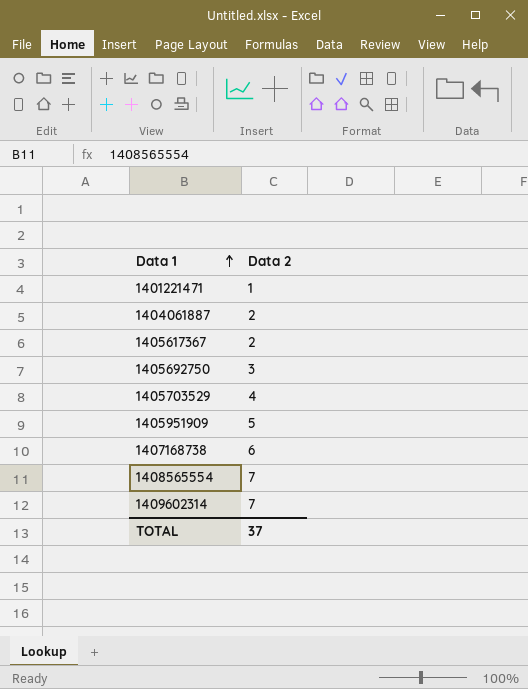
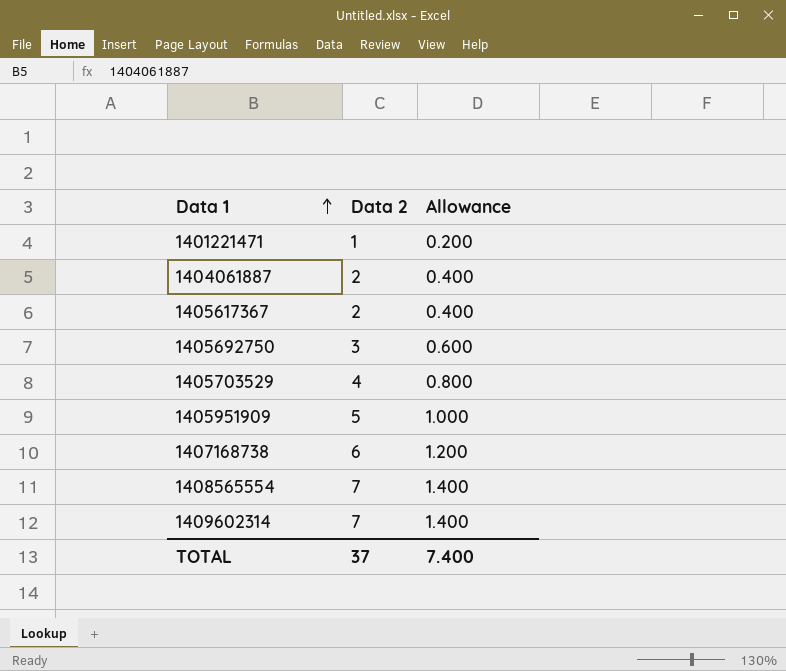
column Allowance | formula: none -> [Data 2] * 0.2

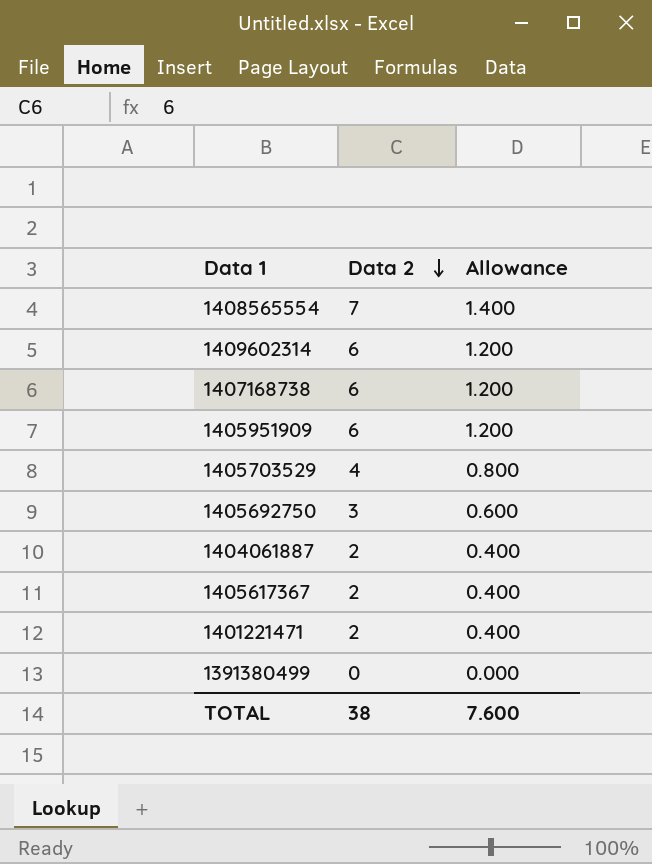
row order: Data 1 ascending -> Data 2 descending
1409602314 | Data 2: 7 -> 6
1409602314 | Allowance: 1.400 -> 1.200
1405951909 | Data 2: 5 -> 6
1405951909 | Allowance: 1.000 -> 1.200
1401221471 | Data 2: 1 -> 2
1401221471 | Allowance: 0.200 -> 0.400
row 1391380499: none -> 0 | 0.000
TOTAL | Data 2: 37 -> 38
TOTAL | Allowance: 7.400 -> 7.600

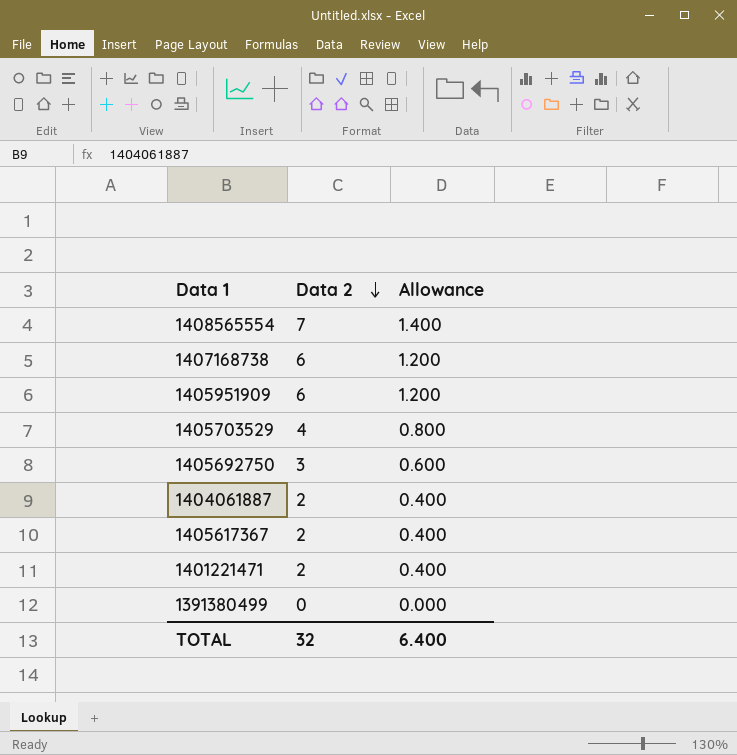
row 1409602314: 6 | 1.200 -> none
TOTAL | Data 2: 38 -> 32
TOTAL | Allowance: 7.600 -> 6.400

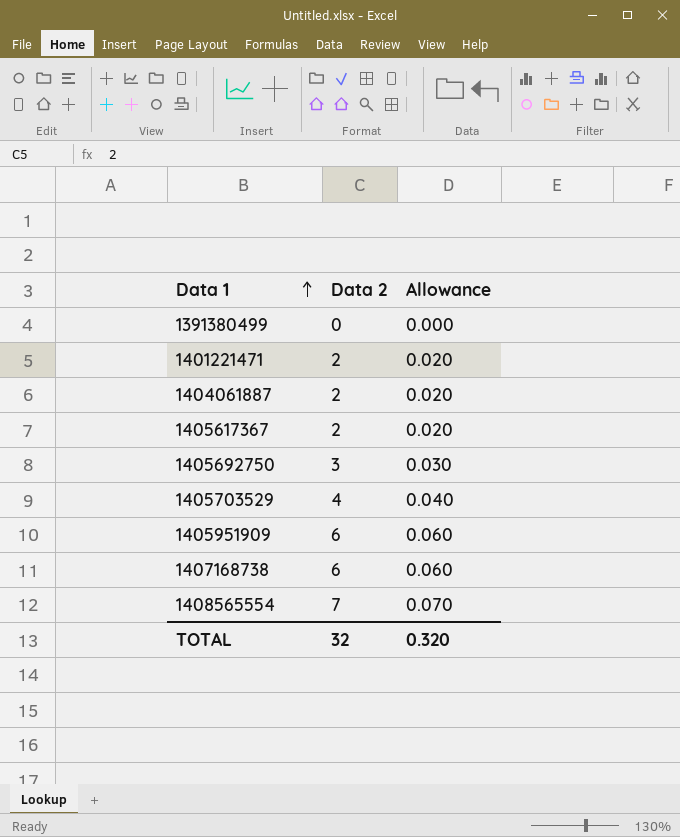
row order: Data 2 descending -> Data 1 ascending
column Allowance | formula: [Data 2] * 0.2 -> [Data 2] * 0.01
TOTAL | Allowance: 6.400 -> 0.320

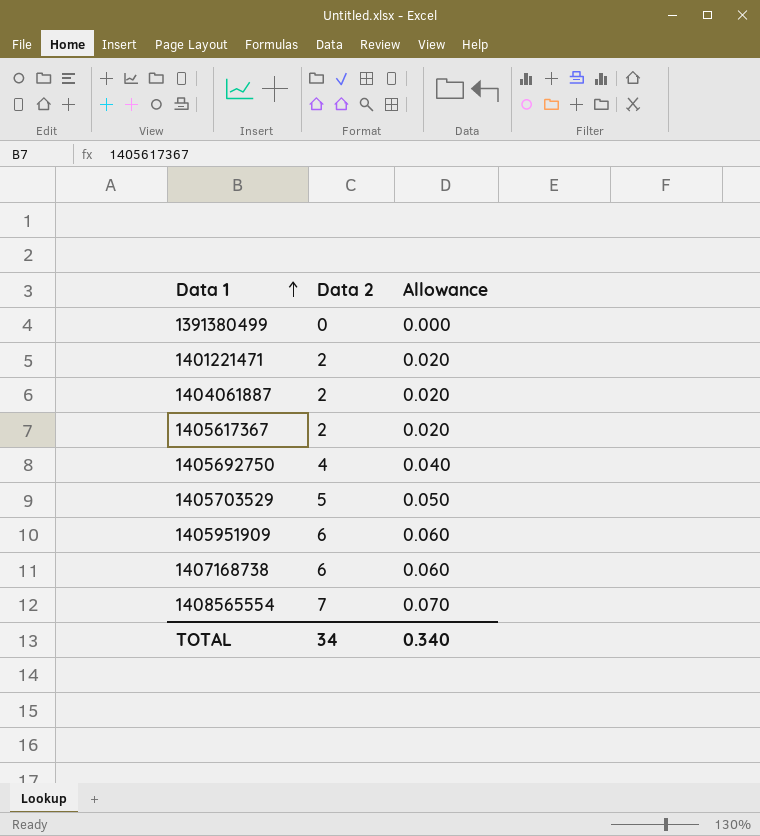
1405692750 | Data 2: 3 -> 4
1405692750 | Allowance: 0.030 -> 0.040
1405703529 | Data 2: 4 -> 5
1405703529 | Allowance: 0.040 -> 0.050
TOTAL | Data 2: 32 -> 34
TOTAL | Allowance: 0.320 -> 0.340

